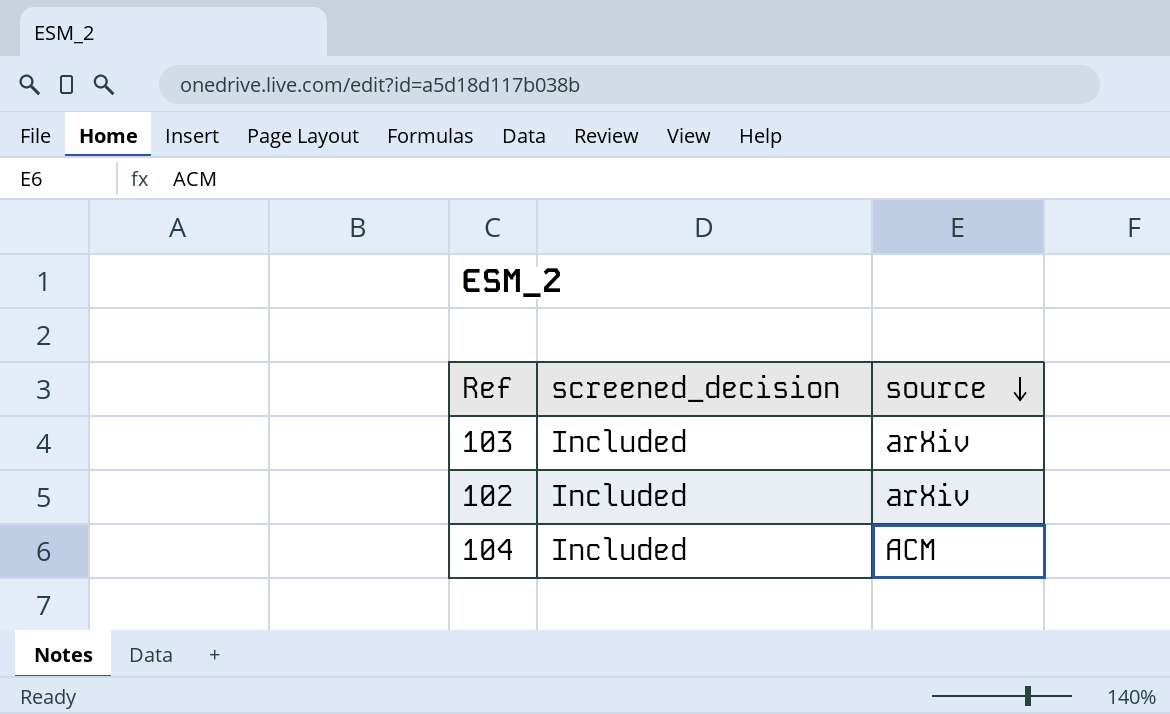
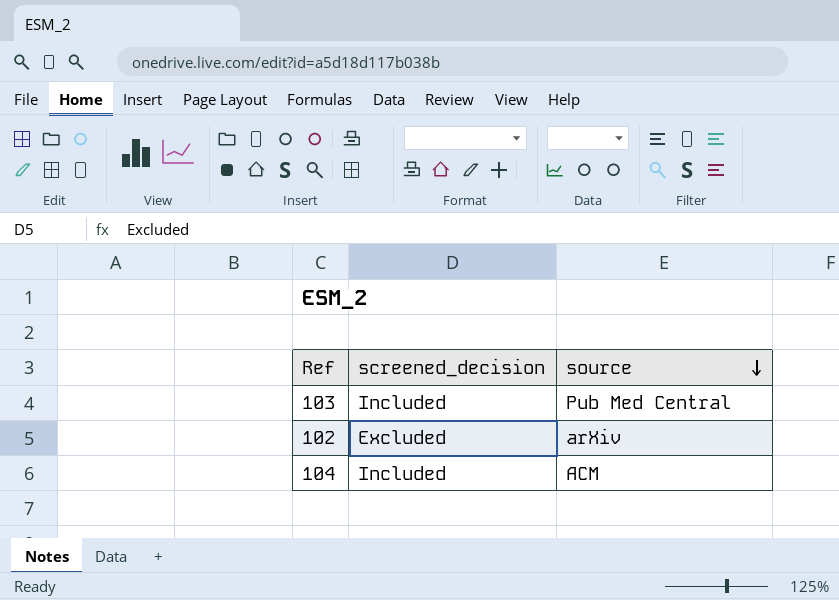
103 | source: arXiv -> Pub Med Central
102 | screened_decision: Included -> Excluded

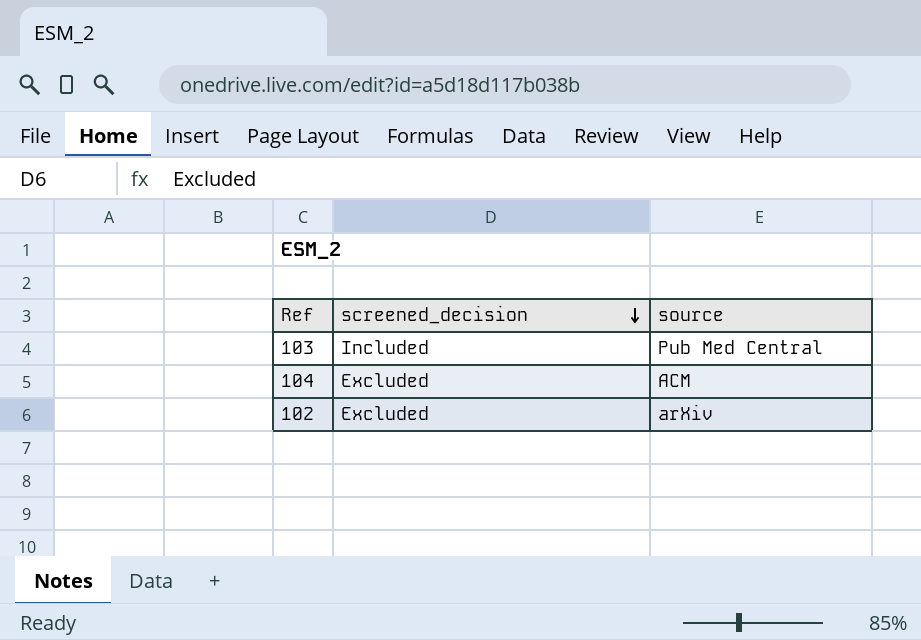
row order: source descending -> screened_decision descending
104 | screened_decision: Included -> Excluded

